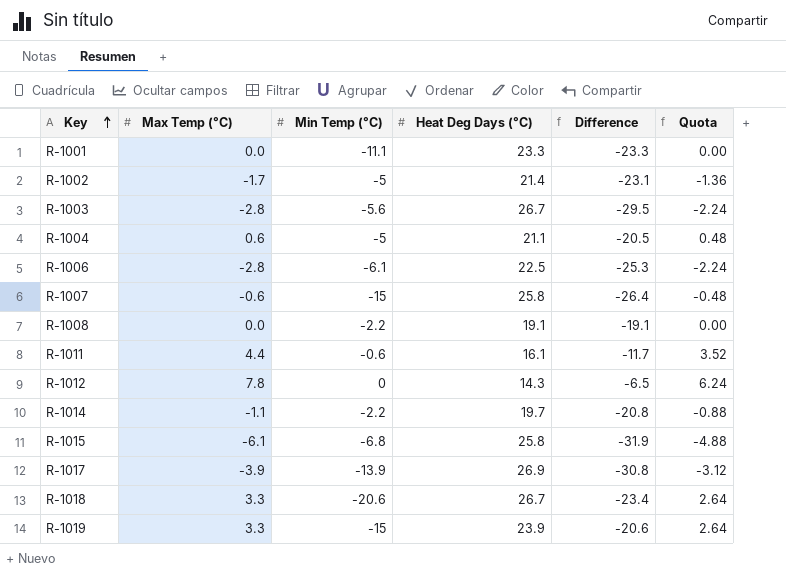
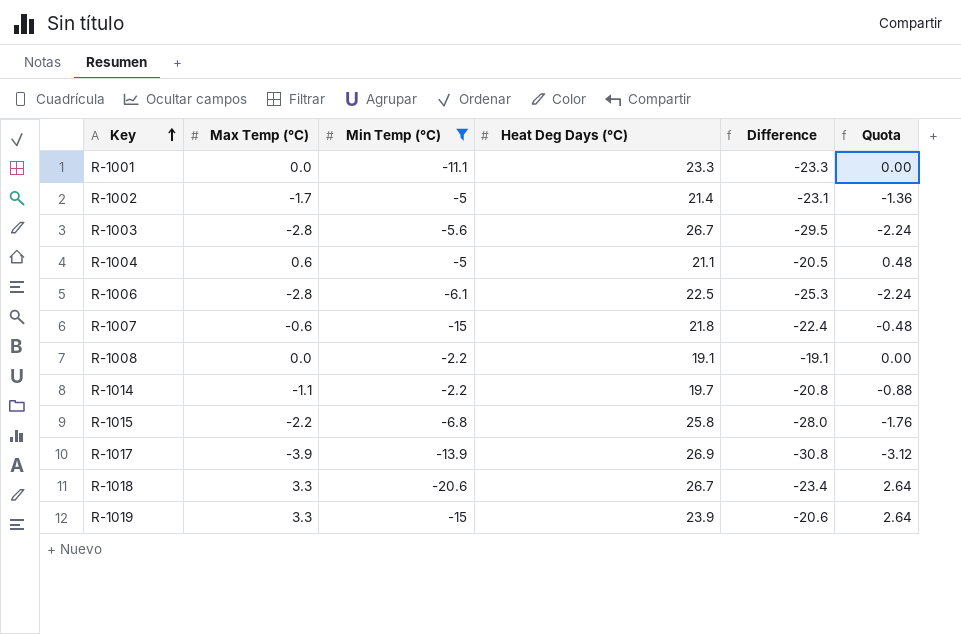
filter: none -> Min Temp (°C) <= -2.2
R-1007 | Heat Deg Days (°C): 25.8 -> 21.8
R-1007 | Difference: -26.4 -> -22.4
R-1015 | Max Temp (°C): -6.1 -> -2.2
R-1015 | Difference: -31.9 -> -28.0
R-1015 | Quota: -4.88 -> -1.76

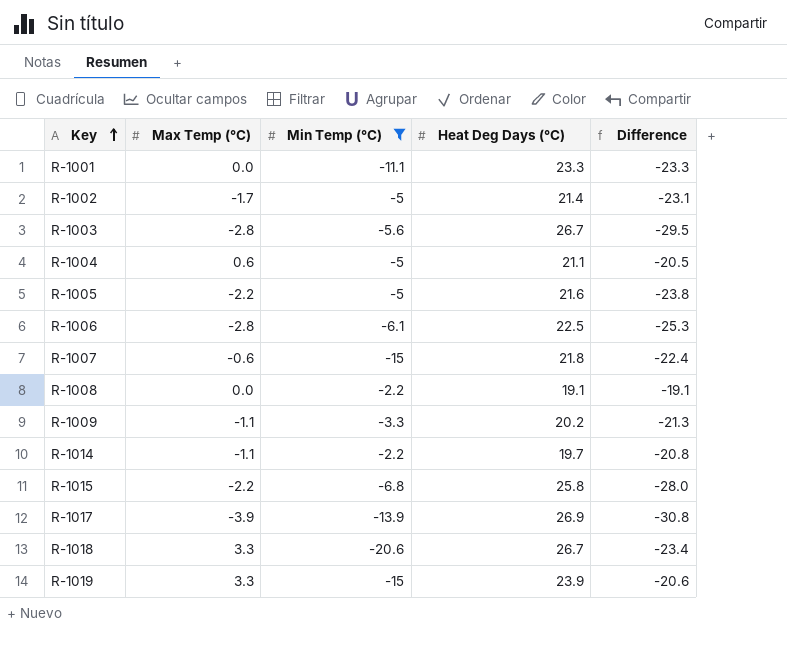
column Quota | formula: [Max Temp (°C)] * 0.8 -> none
row R-1005: none -> -2.2 | -5 | 21.6 | -23.8
row R-1009: none -> -1.1 | -3.3 | 20.2 | -21.3

